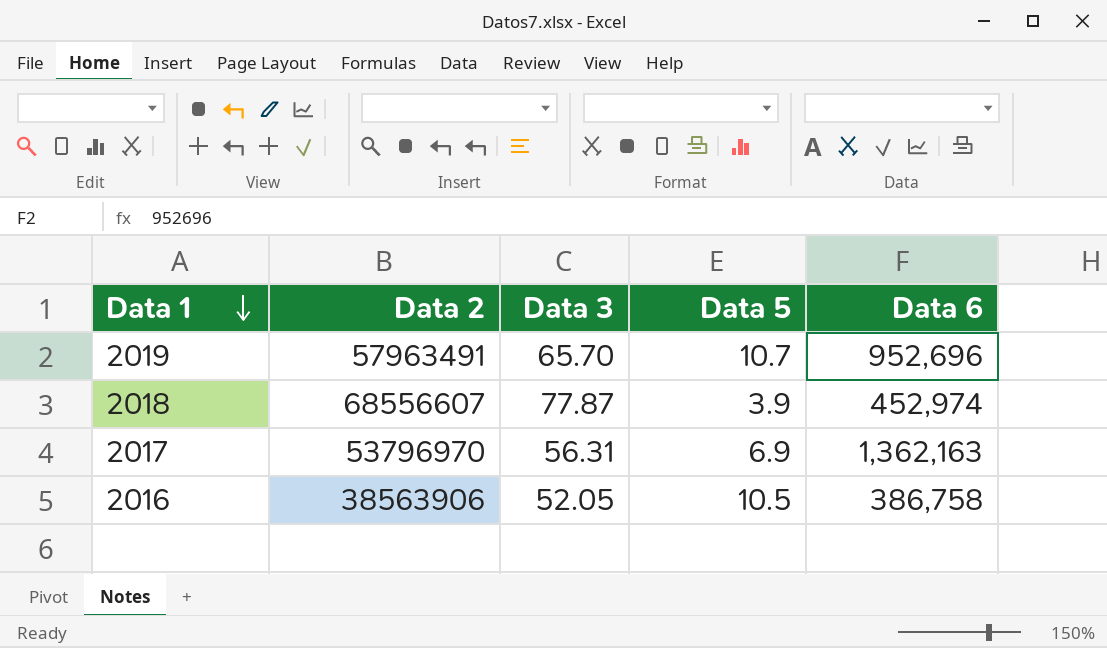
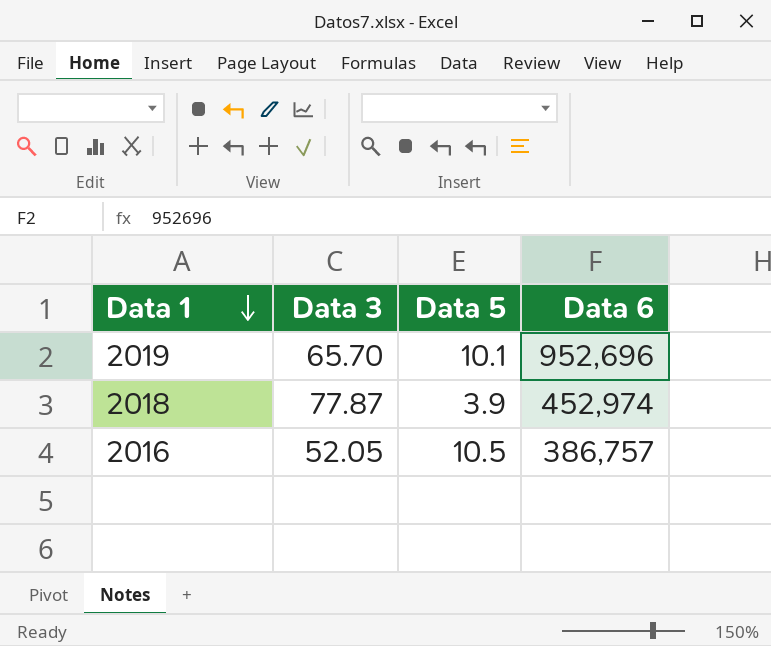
column Data 2 | position: 2 -> none
row 2017: 53796970 | 56.31 | 6.9 | 1,362,163 -> none
2019 | Data 5: 10.7 -> 10.1
2016 | Data 6: 386,758 -> 386,757

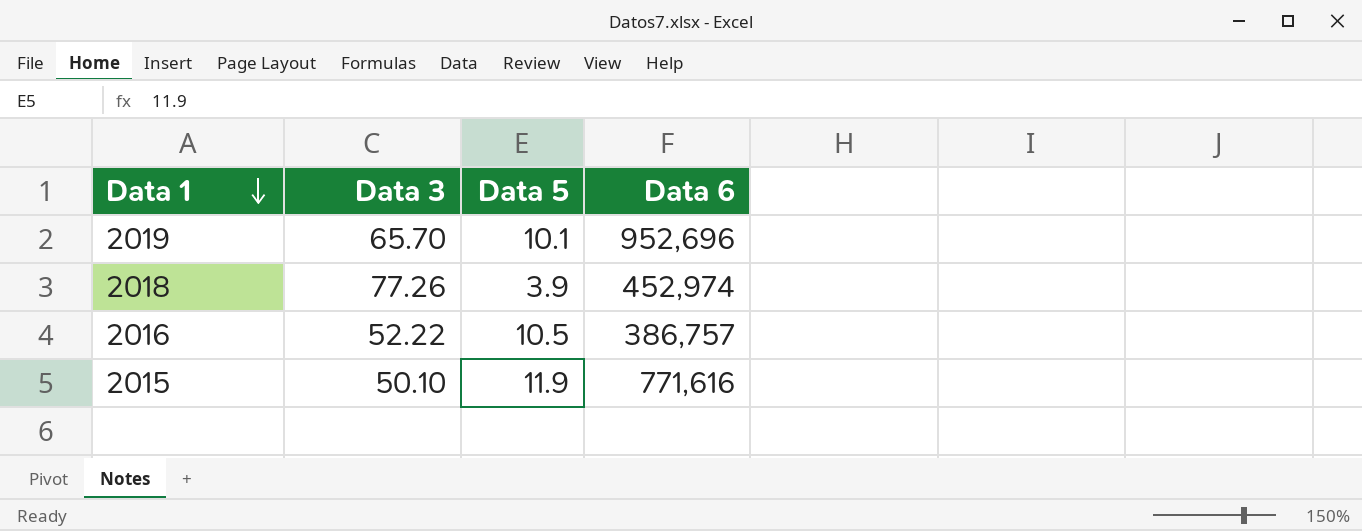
2018 | Data 3: 77.87 -> 77.26
2016 | Data 3: 52.05 -> 52.22
row 2015: none -> 50.10 | 11.9 | 771,616

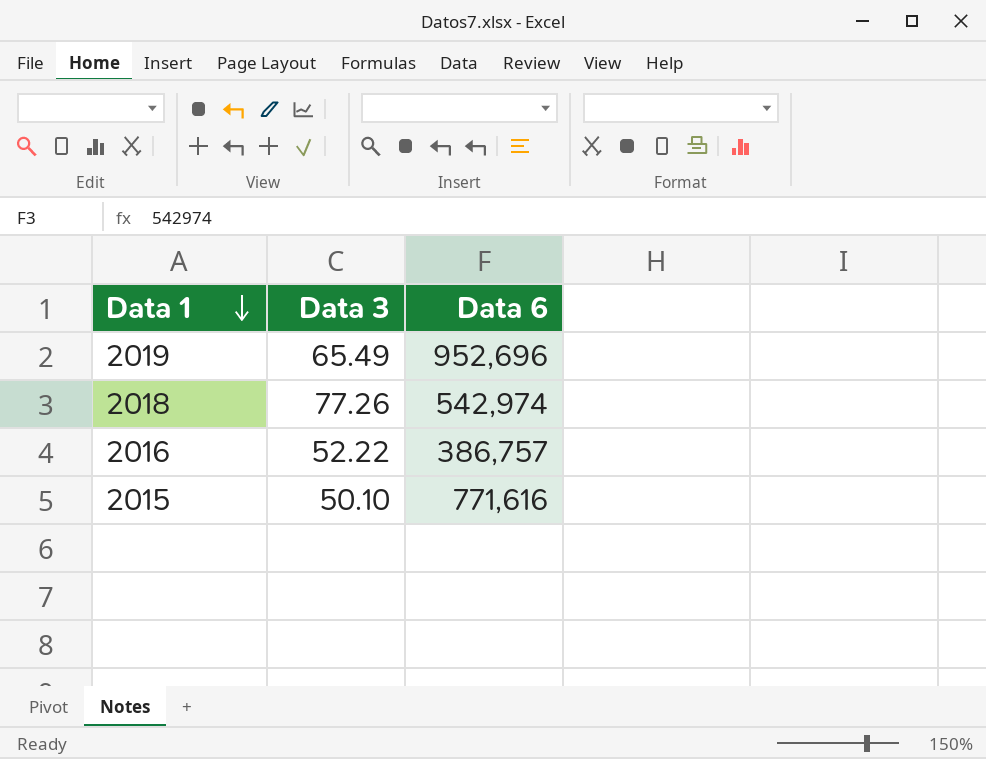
column Data 5 | position: 3 -> none
2019 | Data 3: 65.70 -> 65.49
2018 | Data 6: 452,974 -> 542,974

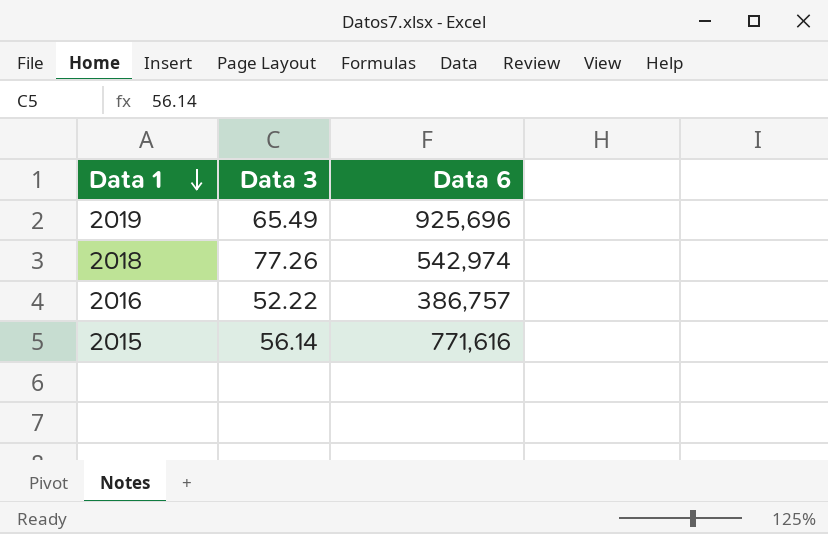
2019 | Data 6: 952,696 -> 925,696
2015 | Data 3: 50.10 -> 56.14

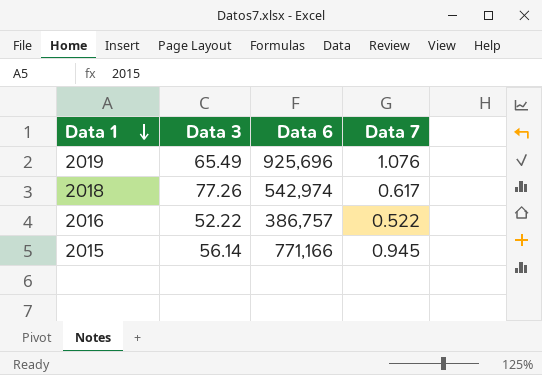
column Data 7 | position: none -> 4
2015 | Data 6: 771,616 -> 771,166

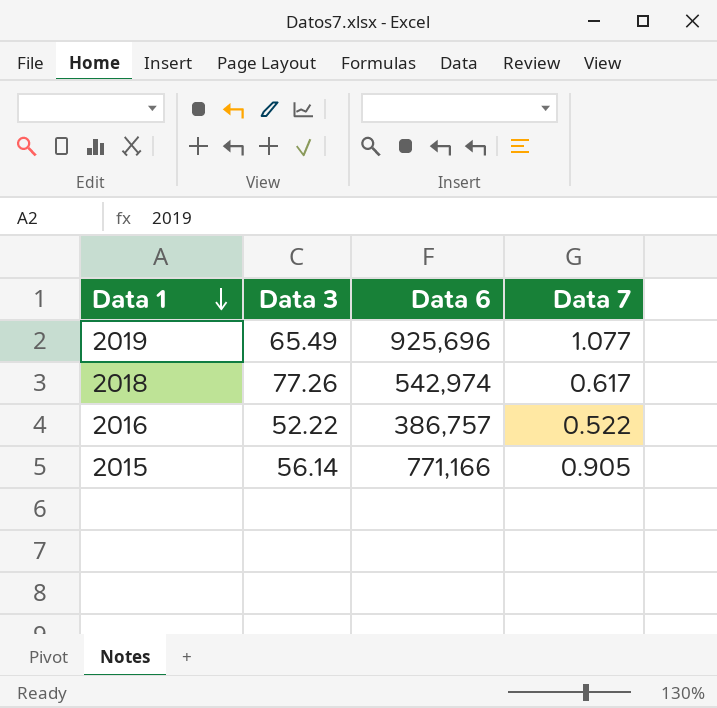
2019 | Data 7: 1.076 -> 1.077
2015 | Data 7: 0.945 -> 0.905

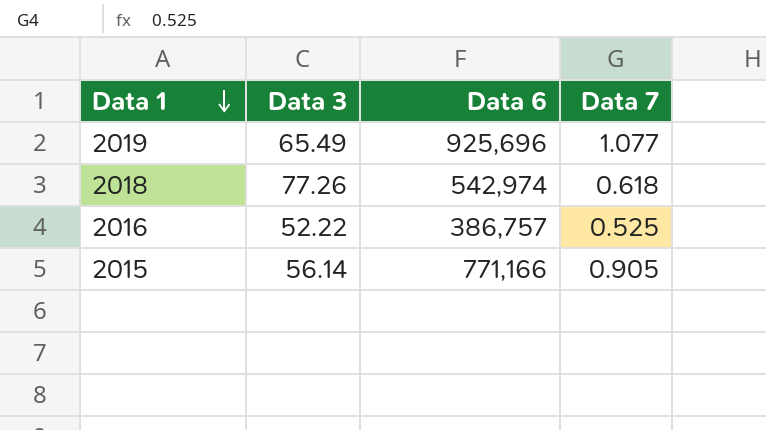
2018 | Data 7: 0.617 -> 0.618
2016 | Data 7: 0.522 -> 0.525

